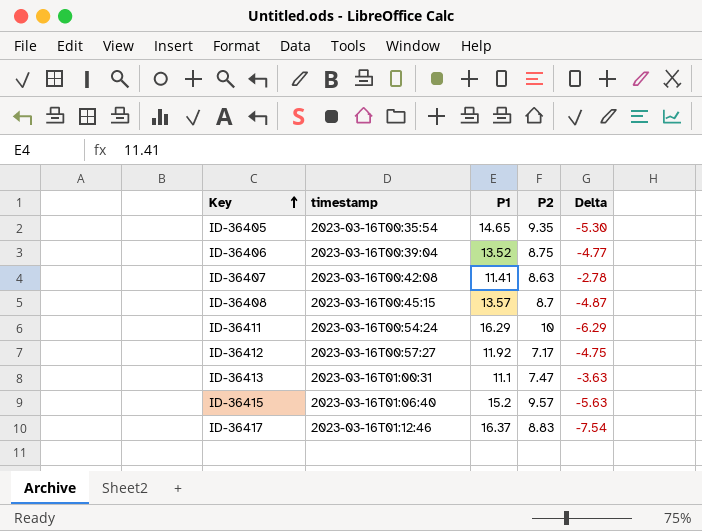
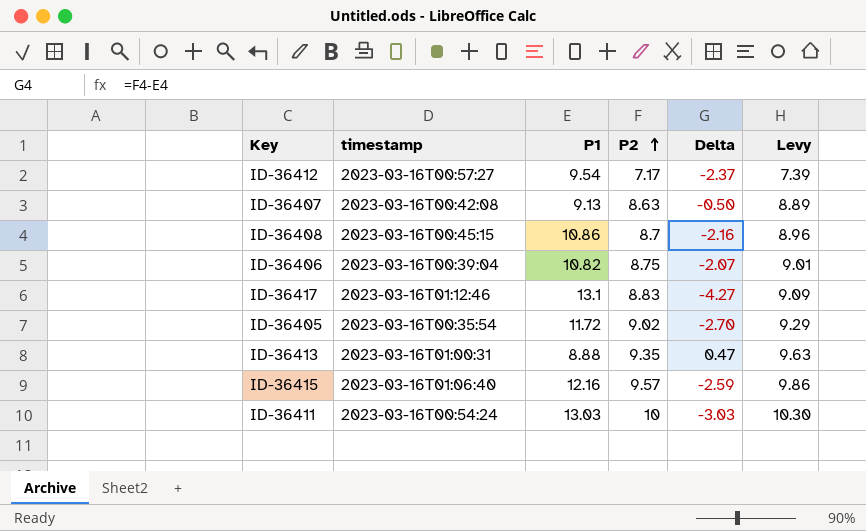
row order: Key ascending -> P2 ascending
column Levy | formula: none -> [P2] * 1.03
ID-36412 | P1: 11.92 -> 9.54
ID-36412 | Delta: -4.75 -> -2.37
ID-36407 | P1: 11.41 -> 9.13
ID-36407 | Delta: -2.78 -> -0.50
ID-36408 | P1: 13.57 -> 10.86
ID-36408 | Delta: -4.87 -> -2.16
ID-36406 | P1: 13.52 -> 10.82
ID-36406 | Delta: -4.77 -> -2.07
ID-36417 | P1: 16.37 -> 13.1
ID-36417 | Delta: -7.54 -> -4.27
ID-36405 | P1: 14.65 -> 11.72
ID-36405 | P2: 9.35 -> 9.02
ID-36405 | Delta: -5.30 -> -2.70
ID-36413 | P1: 11.1 -> 8.88
ID-36413 | P2: 7.47 -> 9.35
ID-36413 | Delta: -3.63 -> 0.47
ID-36415 | P1: 15.2 -> 12.16
ID-36415 | Delta: -5.63 -> -2.59
ID-36411 | P1: 16.29 -> 13.03
ID-36411 | Delta: -6.29 -> -3.03

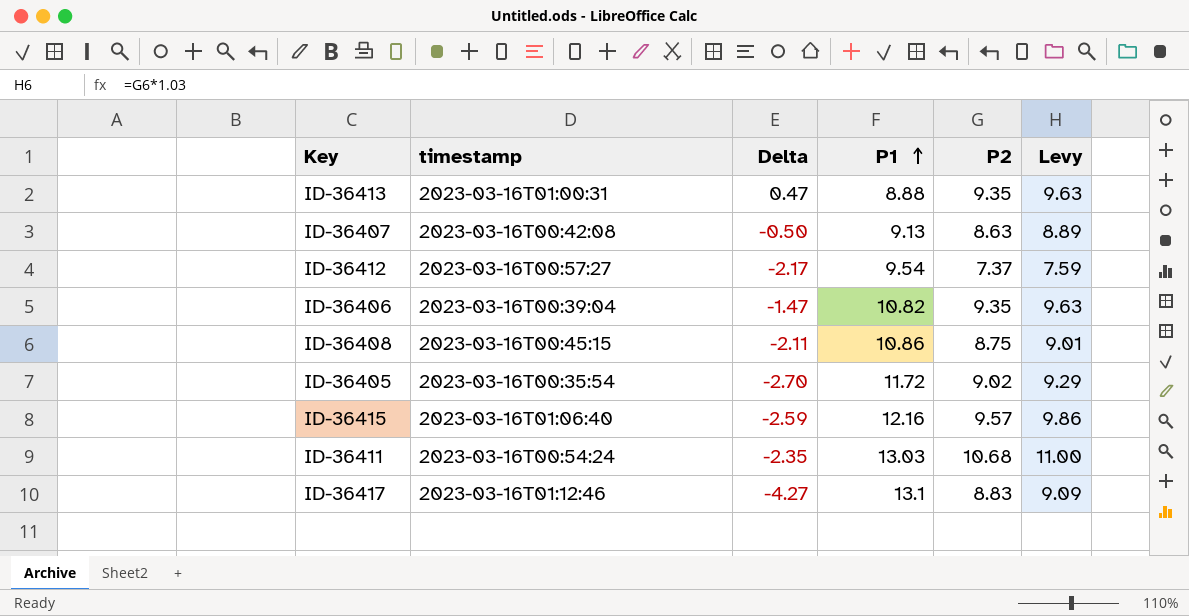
row order: P2 ascending -> P1 ascending
column Delta | position: 5 -> 3
ID-36412 | Delta: -2.37 -> -2.17
ID-36412 | P2: 7.17 -> 7.37
ID-36412 | Levy: 7.39 -> 7.59
ID-36406 | Delta: -2.07 -> -1.47
ID-36406 | P2: 8.75 -> 9.35
ID-36406 | Levy: 9.01 -> 9.63
ID-36408 | Delta: -2.16 -> -2.11
ID-36408 | P2: 8.7 -> 8.75
ID-36408 | Levy: 8.96 -> 9.01
ID-36411 | Delta: -3.03 -> -2.35
ID-36411 | P2: 10 -> 10.68
ID-36411 | Levy: 10.30 -> 11.00

